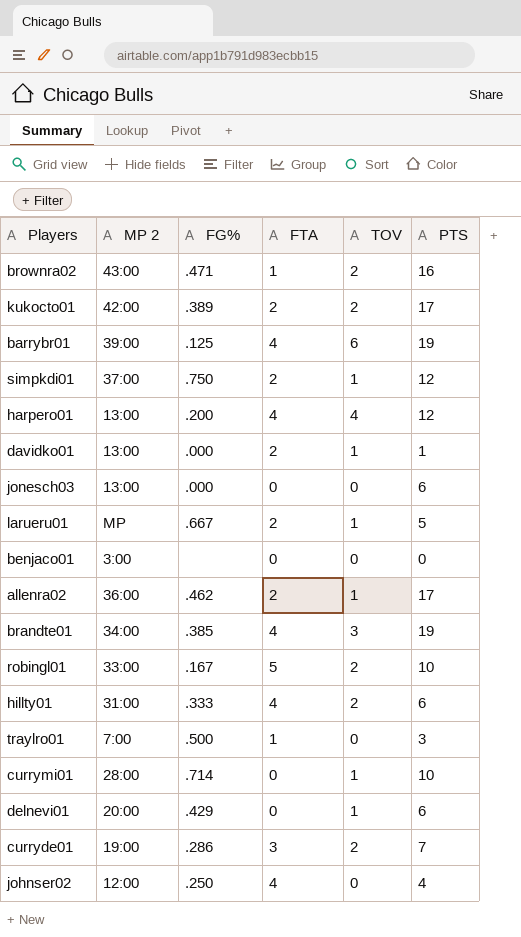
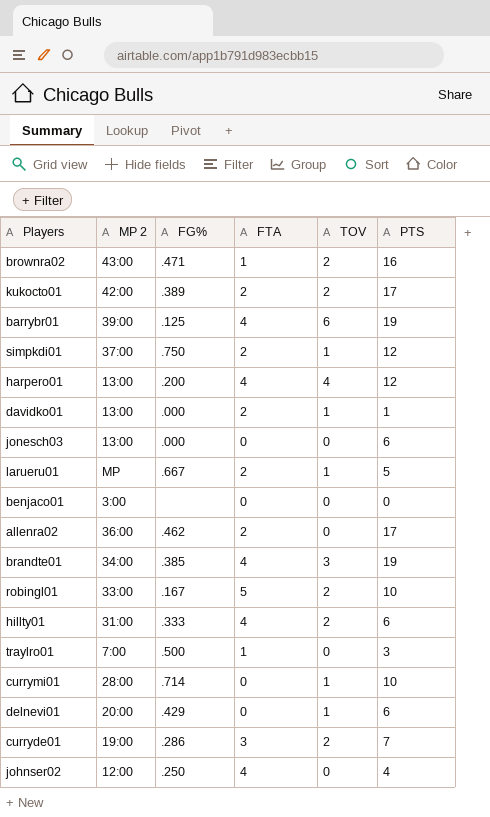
allenra02 | TOV: 1 -> 0

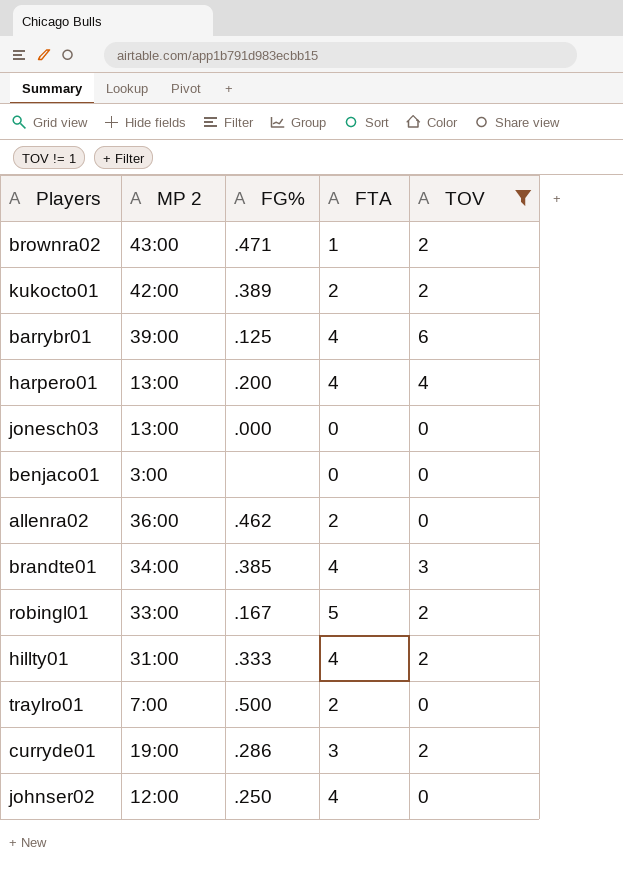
filter: none -> TOV != 1
column PTS | position: 6 -> none
traylro01 | FTA: 1 -> 2

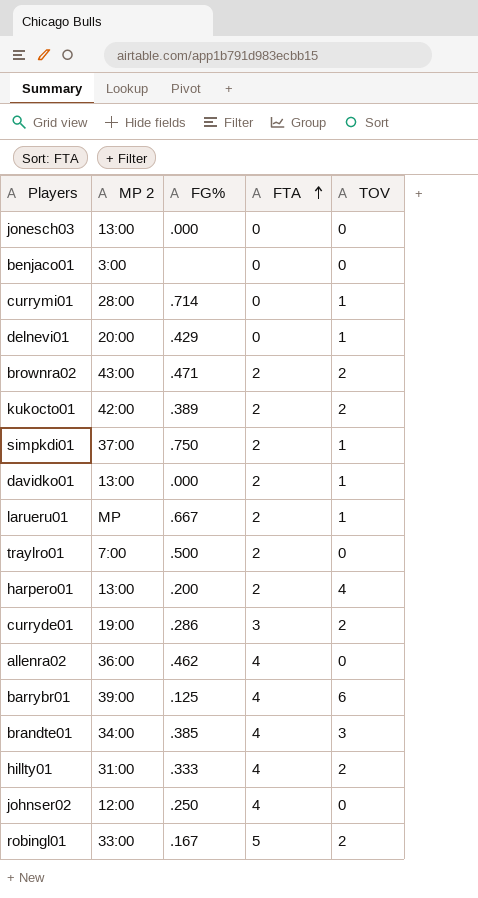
filter: TOV != 1 -> none
row order: none -> FTA ascending
brownra02 | FTA: 1 -> 2
harpero01 | FTA: 4 -> 2
allenra02 | FTA: 2 -> 4

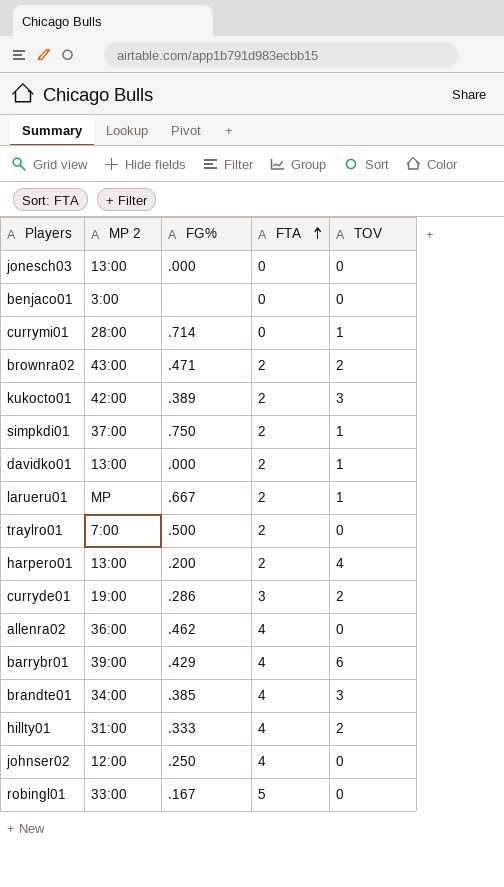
row delnevi01: 20:00 | .429 | 0 | 1 -> none
kukocto01 | TOV: 2 -> 3
barrybr01 | FG%: .125 -> .429
robingl01 | TOV: 2 -> 0

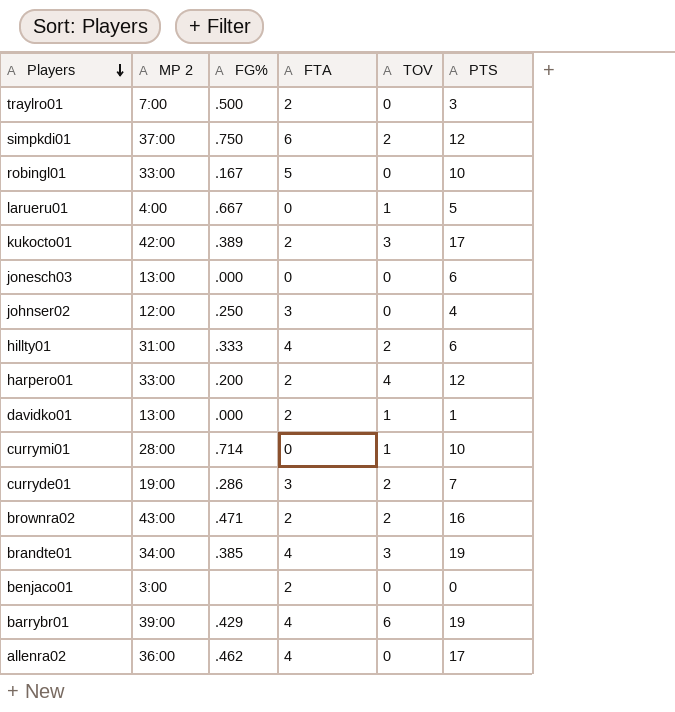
row order: FTA ascending -> Players descending
column PTS | position: none -> 6
simpkdi01 | FTA: 2 -> 6
simpkdi01 | TOV: 1 -> 2
larueru01 | MP 2: MP -> 4:00
larueru01 | FTA: 2 -> 0
johnser02 | FTA: 4 -> 3
harpero01 | MP 2: 13:00 -> 33:00
benjaco01 | FTA: 0 -> 2

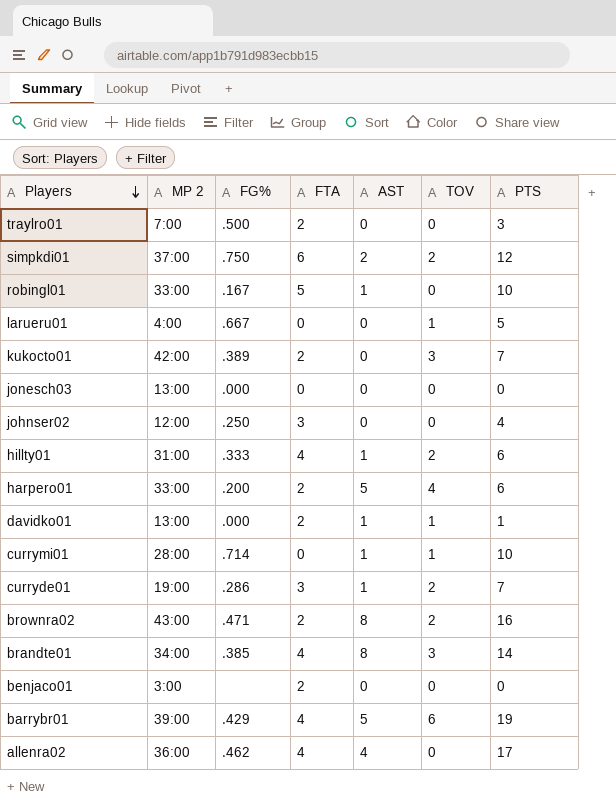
column AST | position: none -> 5
kukocto01 | PTS: 17 -> 7
jonesch03 | PTS: 6 -> 0
harpero01 | PTS: 12 -> 6
brandte01 | PTS: 19 -> 14

